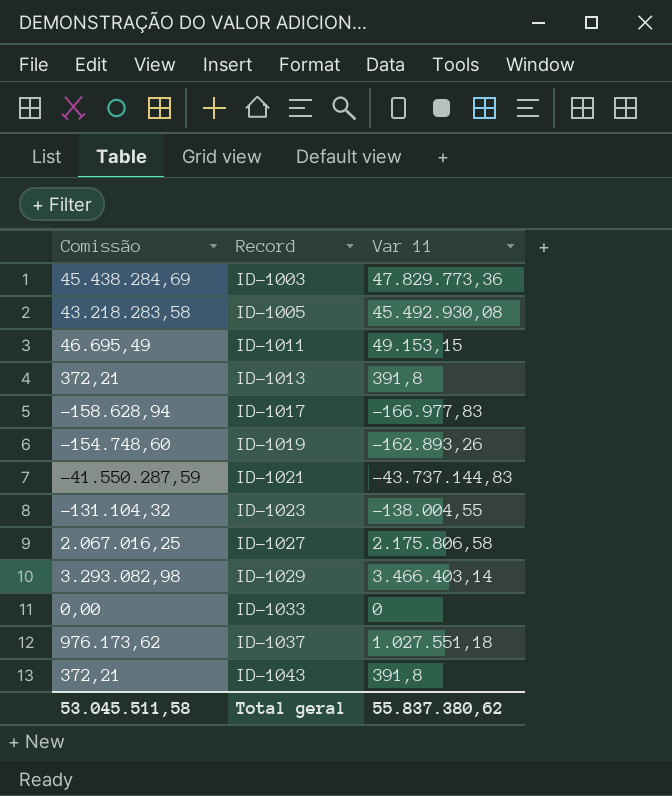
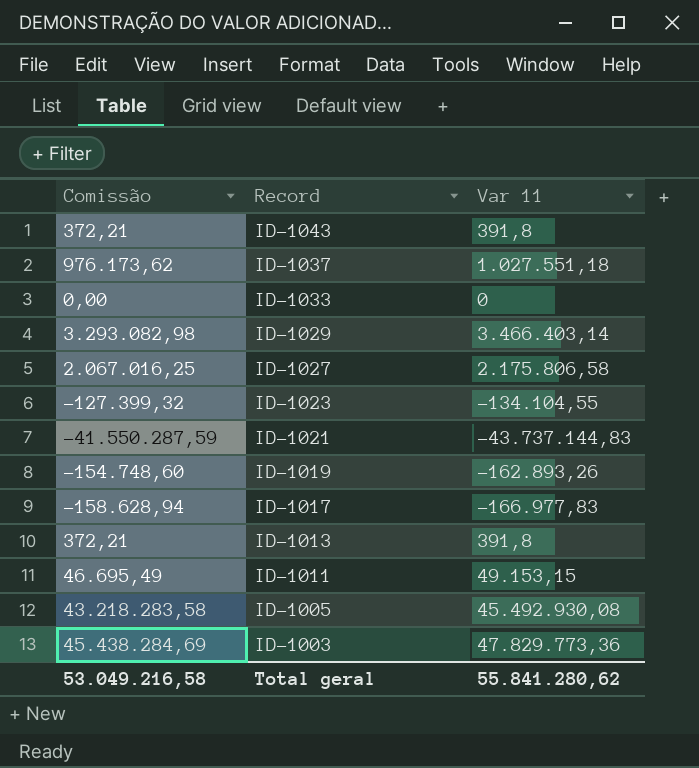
row order: Record ascending -> Record descending
ID-1023 | Comissão: -131.104,32 -> -127.399,32
ID-1023 | Var 11: -138.004,55 -> -134.104,55
Total geral | Comissão: 53.045.511,58 -> 53.049.216,58
Total geral | Var 11: 55.837.380,62 -> 55.841.280,62

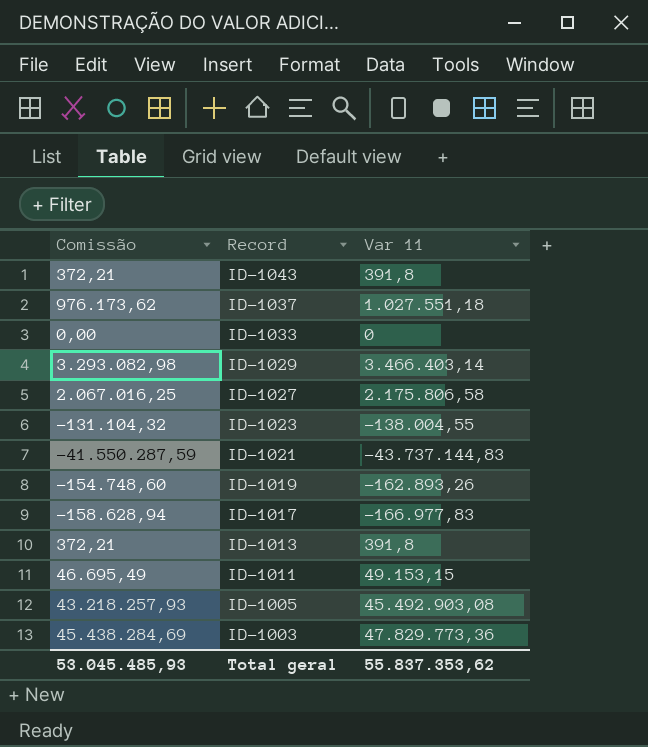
ID-1023 | Comissão: -127.399,32 -> -131.104,32
ID-1023 | Var 11: -134.104,55 -> -138.004,55
ID-1005 | Comissão: 43.218.283,58 -> 43.218.257,93
ID-1005 | Var 11: 45.492.930,08 -> 45.492.903,08
Total geral | Comissão: 53.049.216,58 -> 53.045.485,93
Total geral | Var 11: 55.841.280,62 -> 55.837.353,62

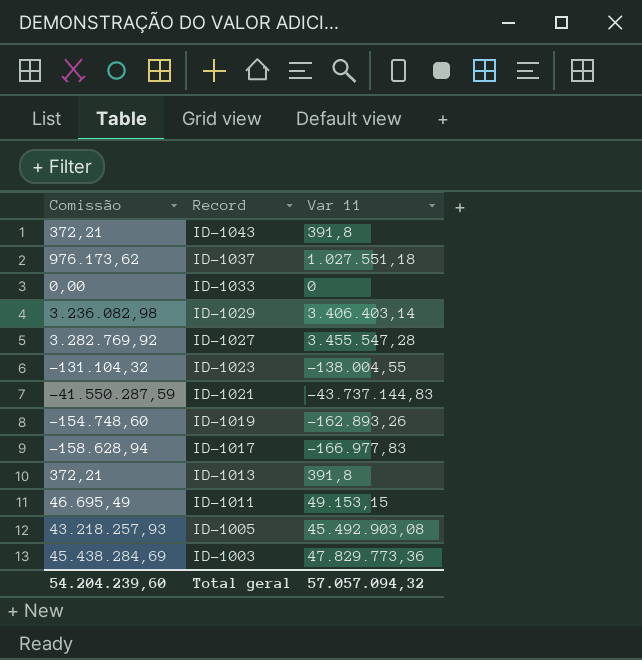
ID-1029 | Comissão: 3.293.082,98 -> 3.236.082,98
ID-1029 | Var 11: 3.466.403,14 -> 3.406.403,14
ID-1027 | Comissão: 2.067.016,25 -> 3.282.769,92
ID-1027 | Var 11: 2.175.806,58 -> 3.455.547,28
Total geral | Comissão: 53.045.485,93 -> 54.204.239,60
Total geral | Var 11: 55.837.353,62 -> 57.057.094,32

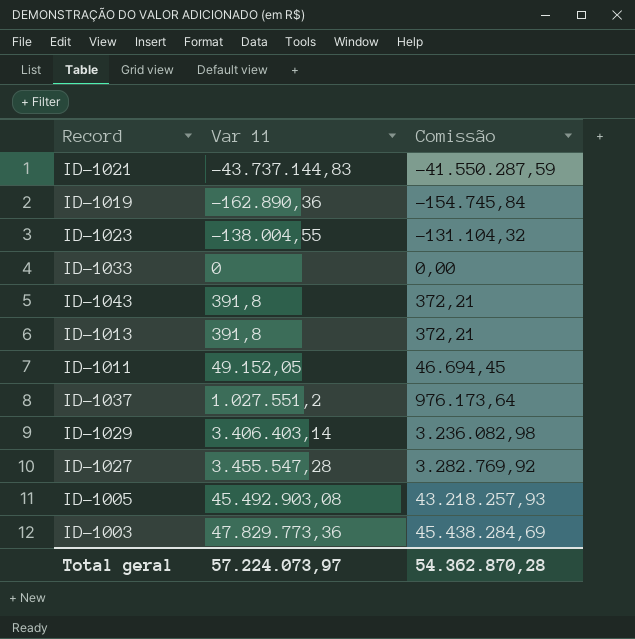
row order: Record descending -> Var 11 ascending
column Comissão | position: 1 -> 3
row ID-1017: -158.628,94 | -166.977,83 -> none
ID-1019 | Var 11: -162.893,26 -> -162.890,36
ID-1019 | Comissão: -154.748,60 -> -154.745,84
ID-1011 | Var 11: 49.153,15 -> 49.152,05
ID-1011 | Comissão: 46.695,49 -> 46.694,45
ID-1037 | Var 11: 1.027.551,18 -> 1.027.551,2
ID-1037 | Comissão: 976.173,62 -> 976.173,64
Total geral | Var 11: 57.057.094,32 -> 57.224.073,97
Total geral | Comissão: 54.204.239,60 -> 54.362.870,28

